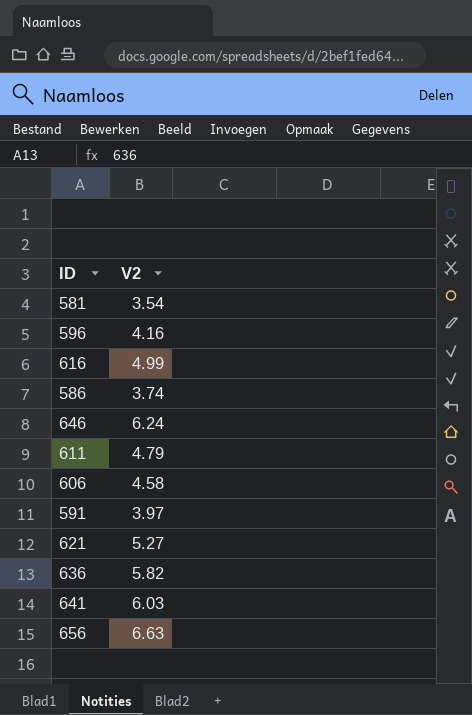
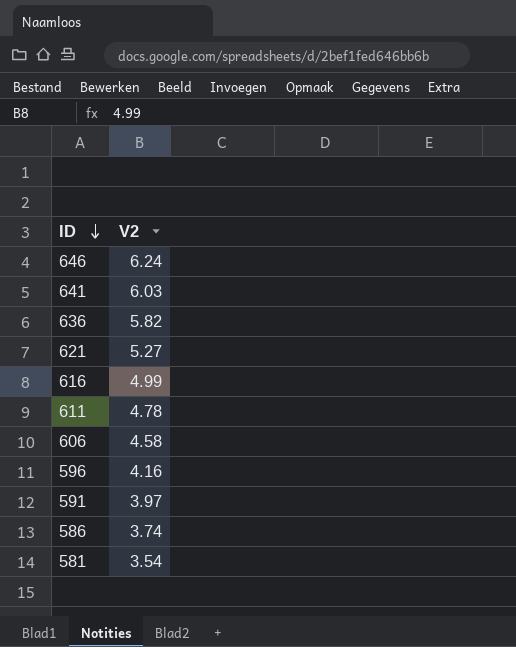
row order: none -> ID descending
row 656: 6.63 -> none
611 | V2: 4.79 -> 4.78

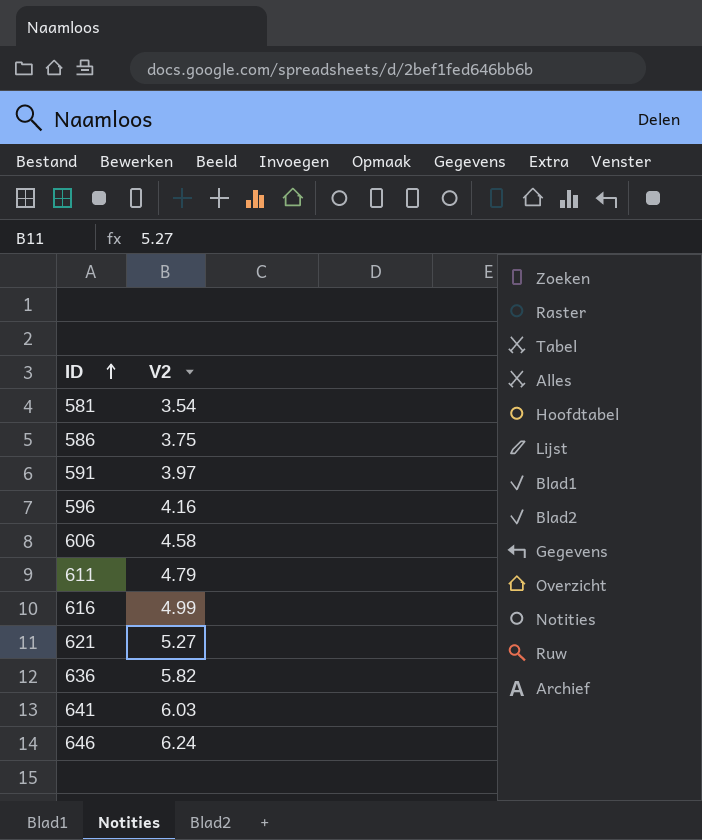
row order: ID descending -> ID ascending
586 | V2: 3.74 -> 3.75
611 | V2: 4.78 -> 4.79

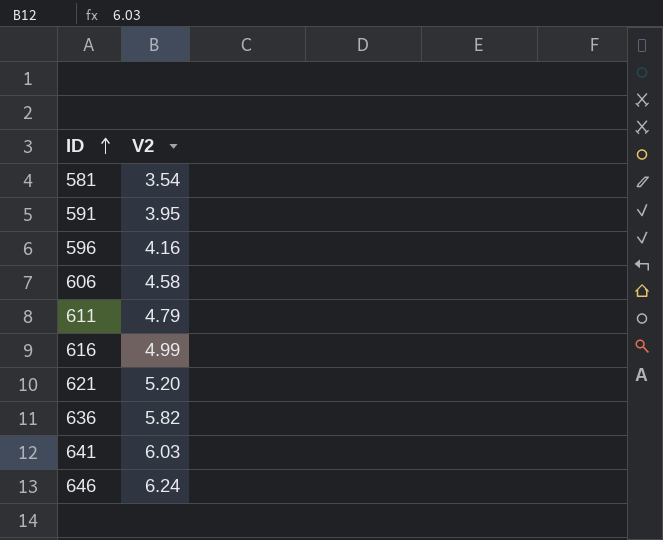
row 586: 3.75 -> none
591 | V2: 3.97 -> 3.95
621 | V2: 5.27 -> 5.20

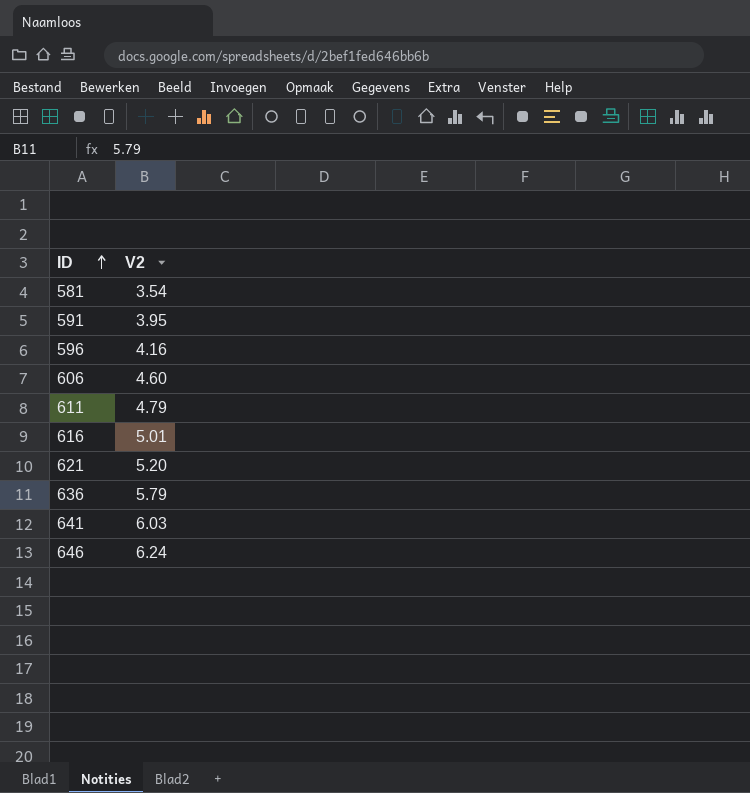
606 | V2: 4.58 -> 4.60
616 | V2: 4.99 -> 5.01
636 | V2: 5.82 -> 5.79

